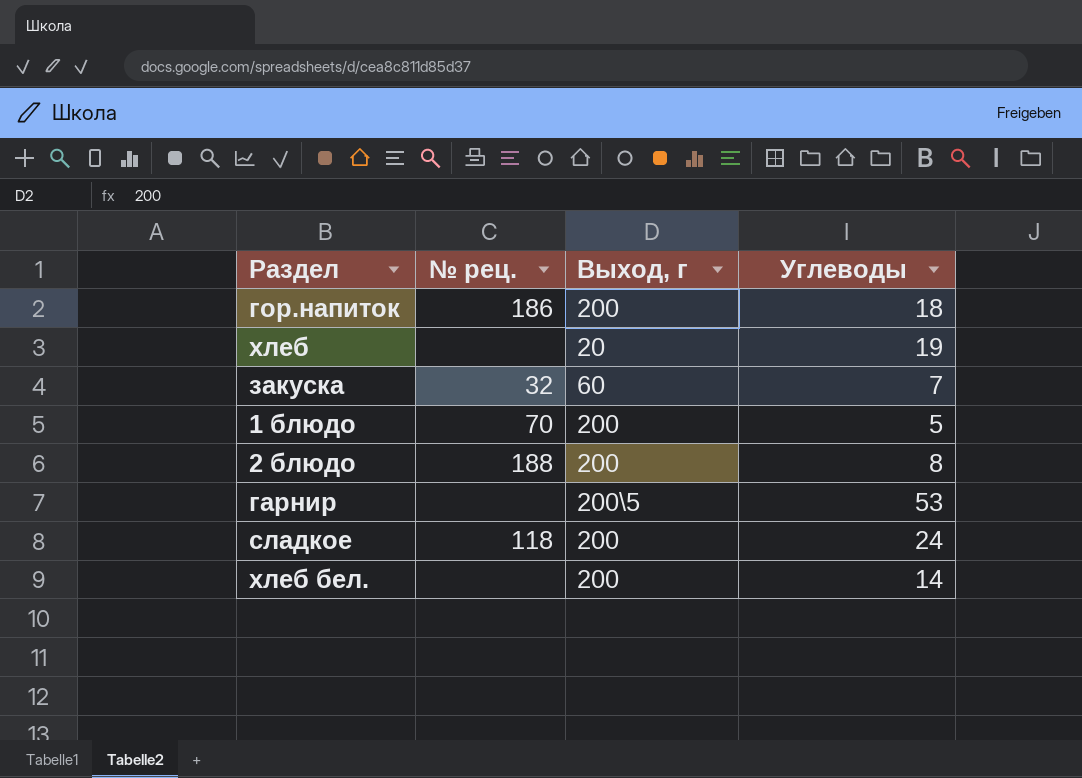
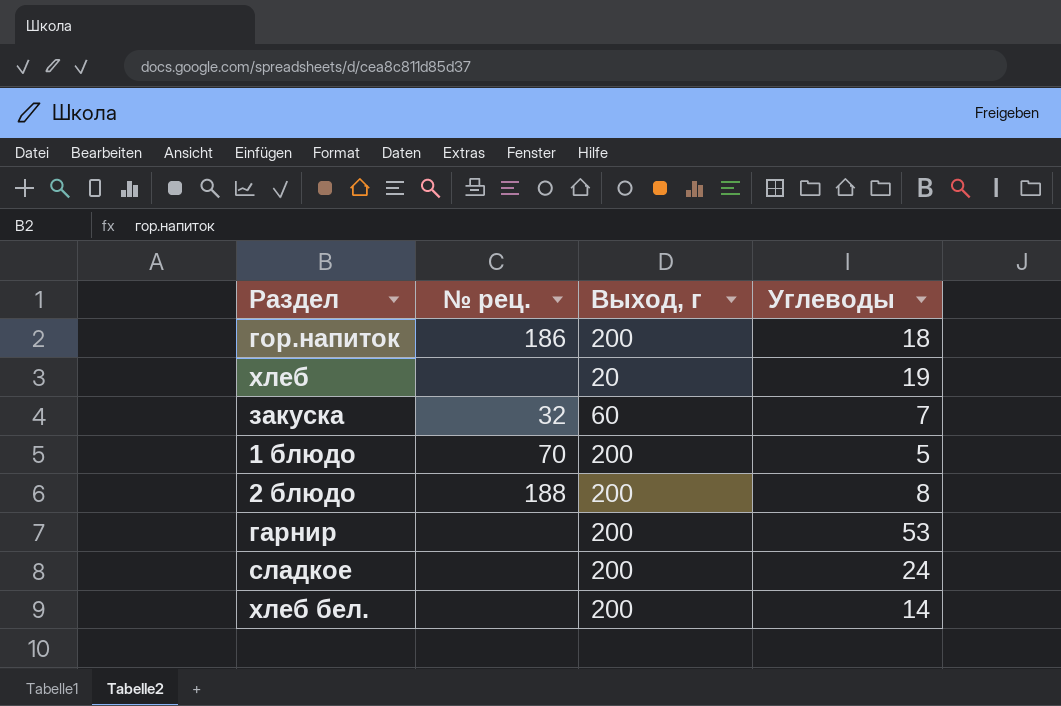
гарнир | Выход, г: 200\5 -> 200
сладкое | № рец.: 118 -> none

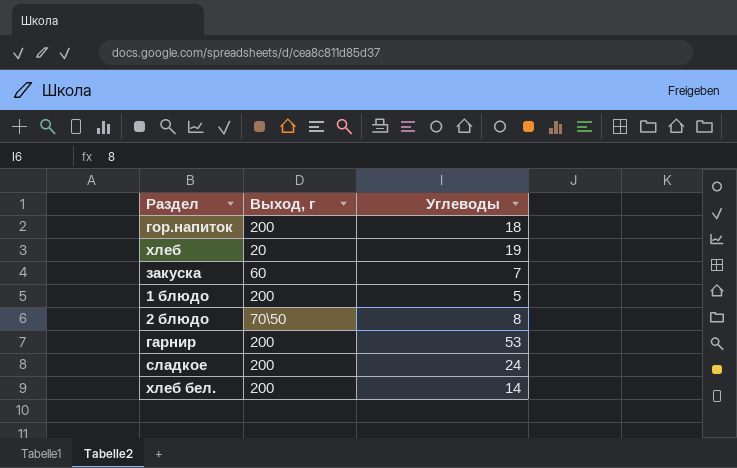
column № рец. | position: 2 -> none
2 блюдо | Выход, г: 200 -> 70\50

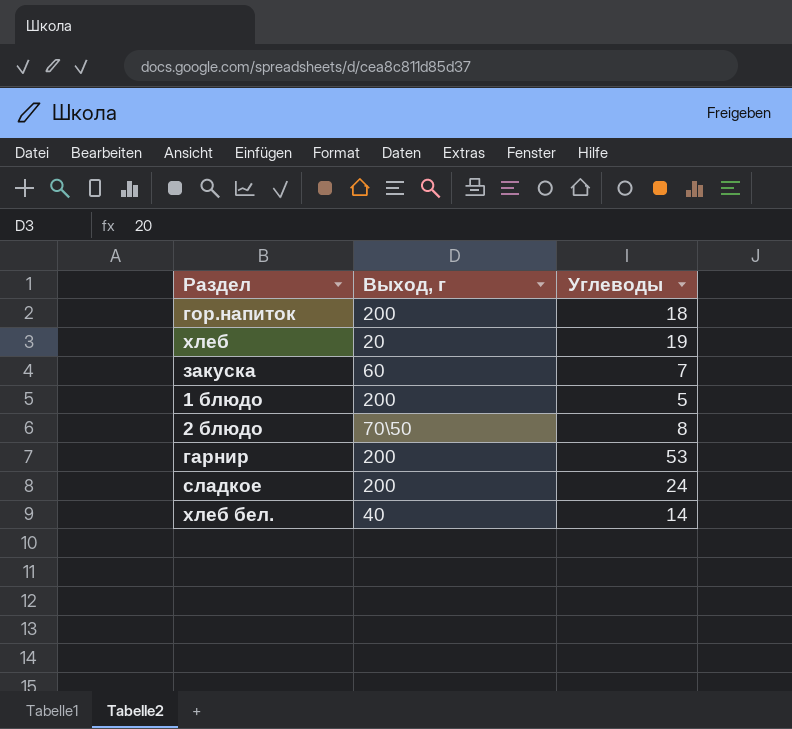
хлеб бел. | Выход, г: 200 -> 40

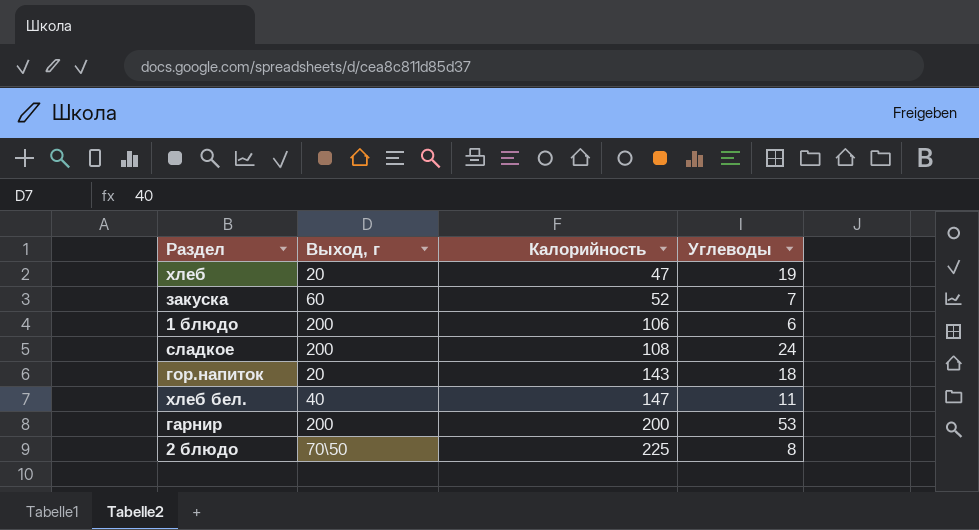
row order: none -> Калорийность ascending
column Калорийность | position: none -> 3
1 блюдо | Углеводы: 5 -> 6
гор.напиток | Выход, г: 200 -> 20
хлеб бел. | Углеводы: 14 -> 11

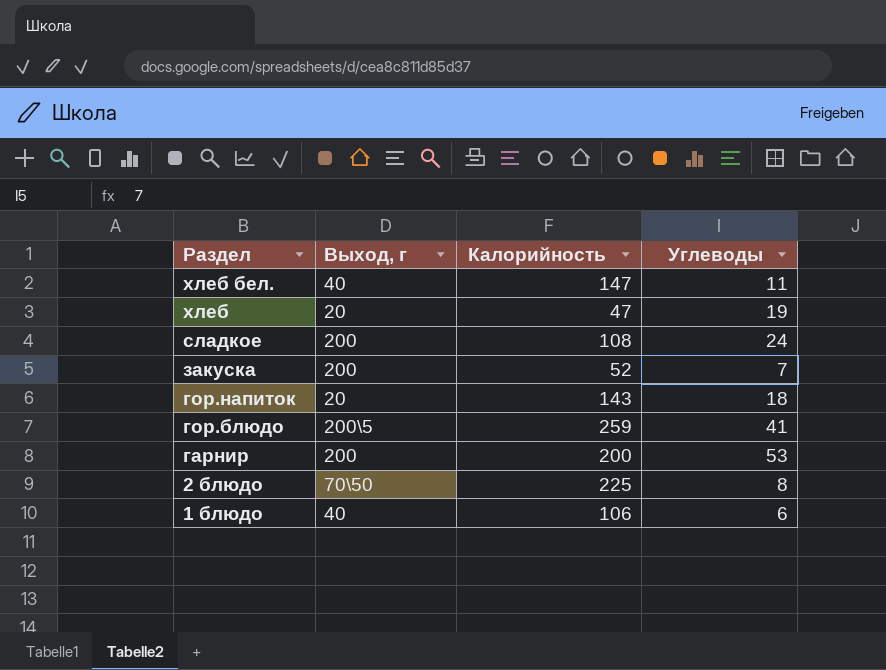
row order: Калорийность ascending -> Раздел descending
закуска | Выход, г: 60 -> 200
row гор.блюдо: none -> 200\5 | 259 | 41
1 блюдо | Выход, г: 200 -> 40

